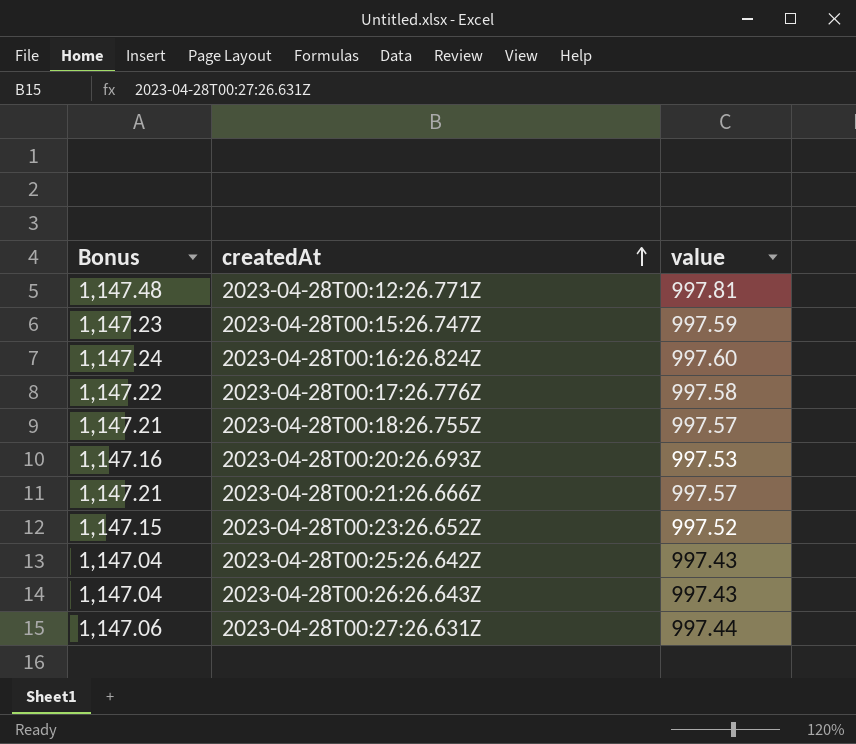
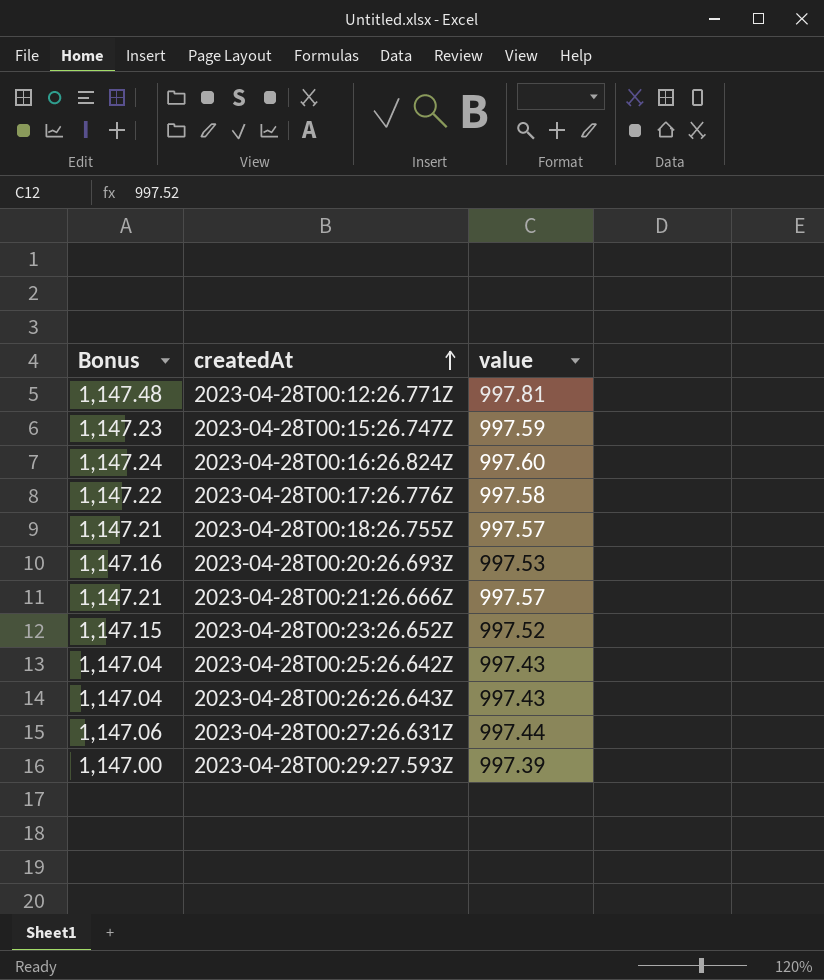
row 2023-04-28T00:29:27.593Z: none -> 1,147.00 | 997.39

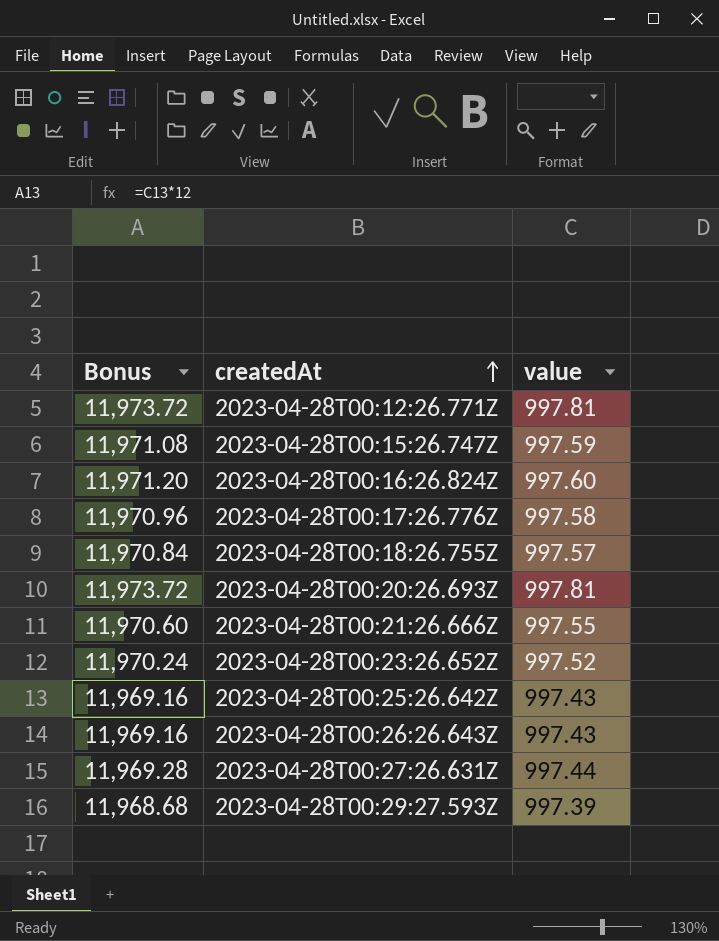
column Bonus | formula: [value] * 1.15 -> [value] * 12
2023-04-28T00:20:26.693Z | value: 997.53 -> 997.81
2023-04-28T00:21:26.666Z | value: 997.57 -> 997.55

